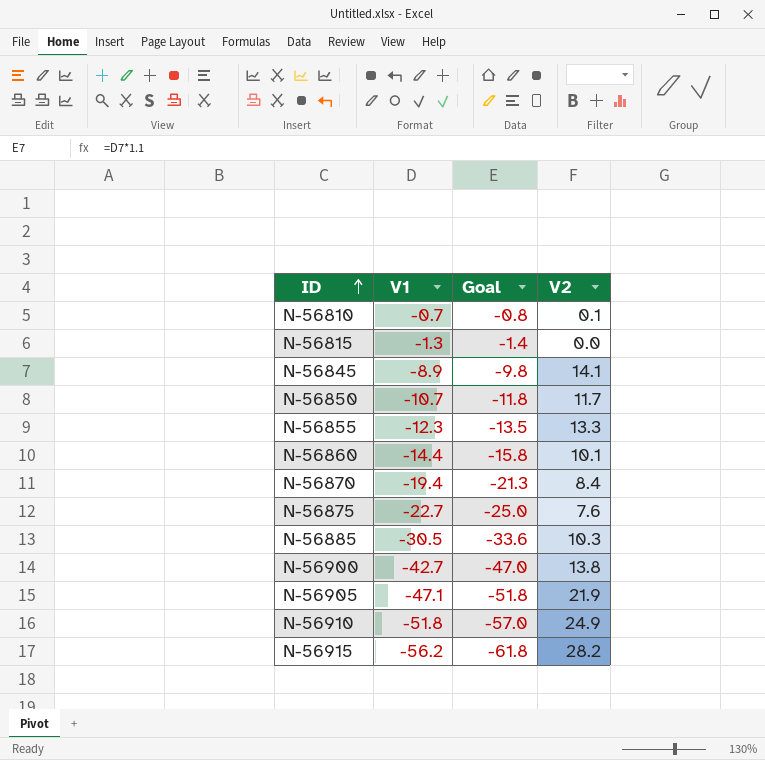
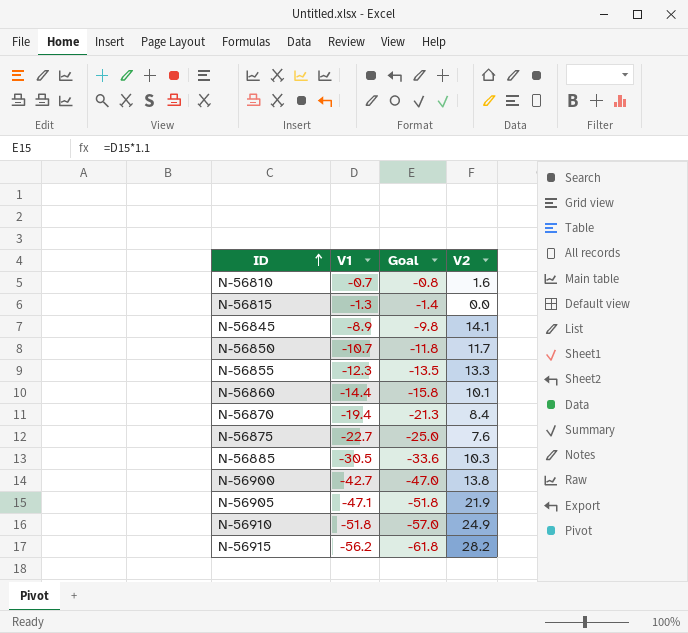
N-56810 | V2: 0.1 -> 1.6

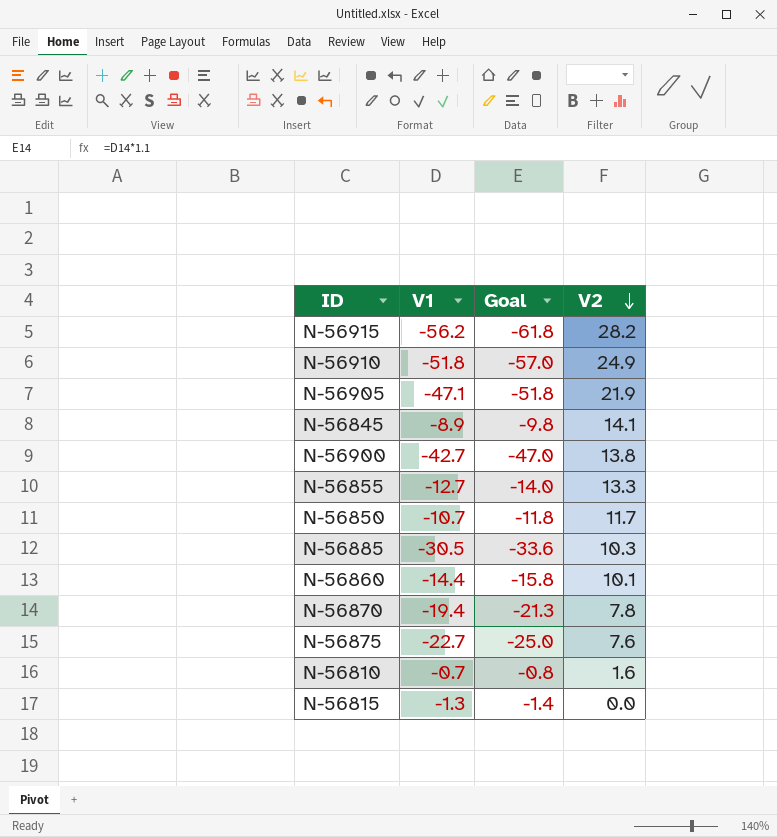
row order: ID ascending -> V2 descending
N-56855 | V1: -12.3 -> -12.7
N-56855 | Goal: -13.5 -> -14.0
N-56870 | V2: 8.4 -> 7.8

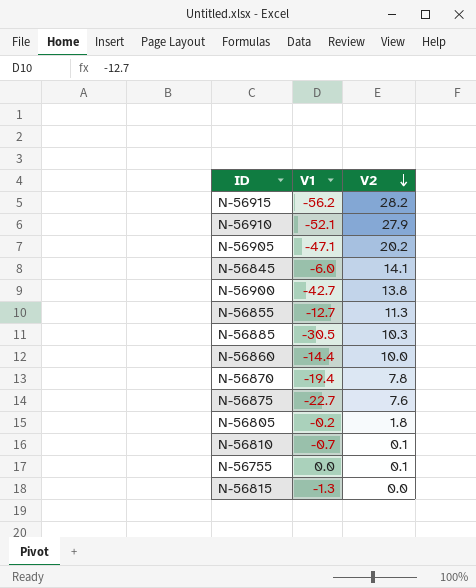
column Goal | formula: [V1] * 1.1 -> none
row N-56850: -10.7 | -11.8 | 11.7 -> none
N-56910 | V1: -51.8 -> -52.1
N-56910 | V2: 24.9 -> 27.9
N-56905 | V2: 21.9 -> 20.2
N-56845 | V1: -8.9 -> -6.0
N-56855 | V2: 13.3 -> 11.3
N-56860 | V2: 10.1 -> 10.0
row N-56805: none -> -0.2 | 1.8
N-56810 | V2: 1.6 -> 0.1
row N-56755: none -> 0.0 | 0.1

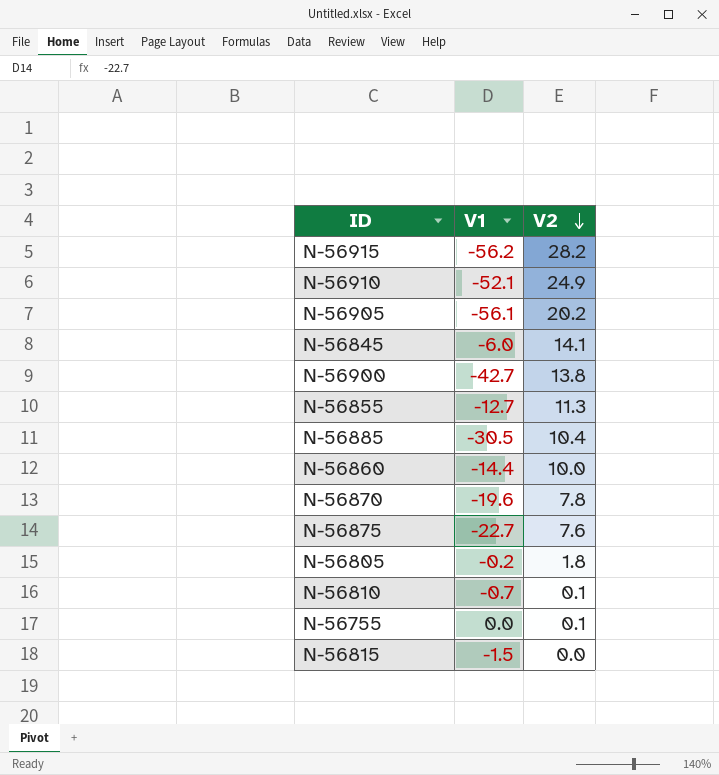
N-56910 | V2: 27.9 -> 24.9
N-56905 | V1: -47.1 -> -56.1
N-56885 | V2: 10.3 -> 10.4
N-56870 | V1: -19.4 -> -19.6
N-56815 | V1: -1.3 -> -1.5

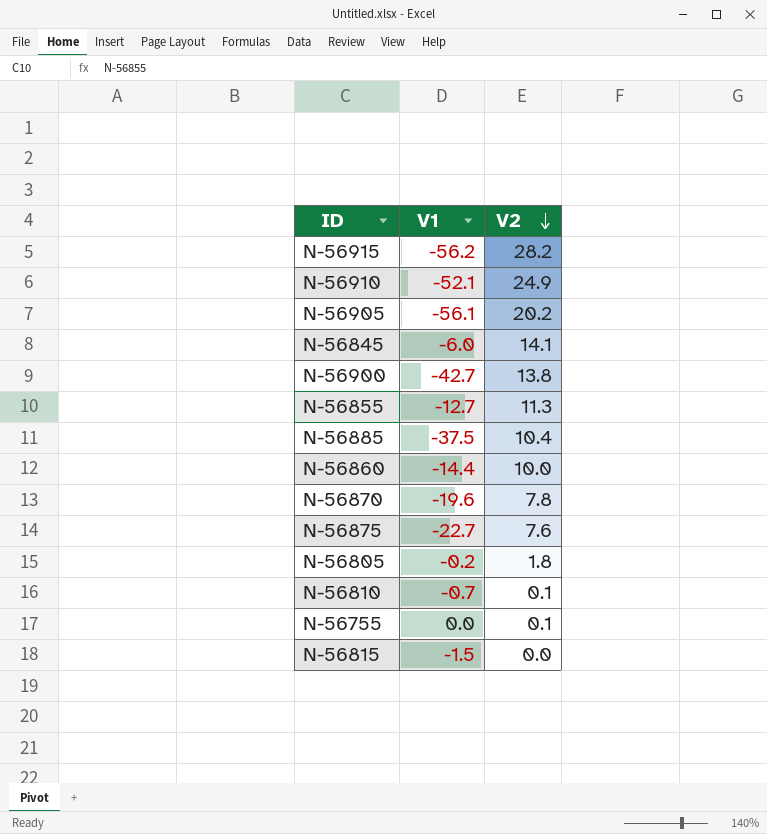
N-56885 | V1: -30.5 -> -37.5

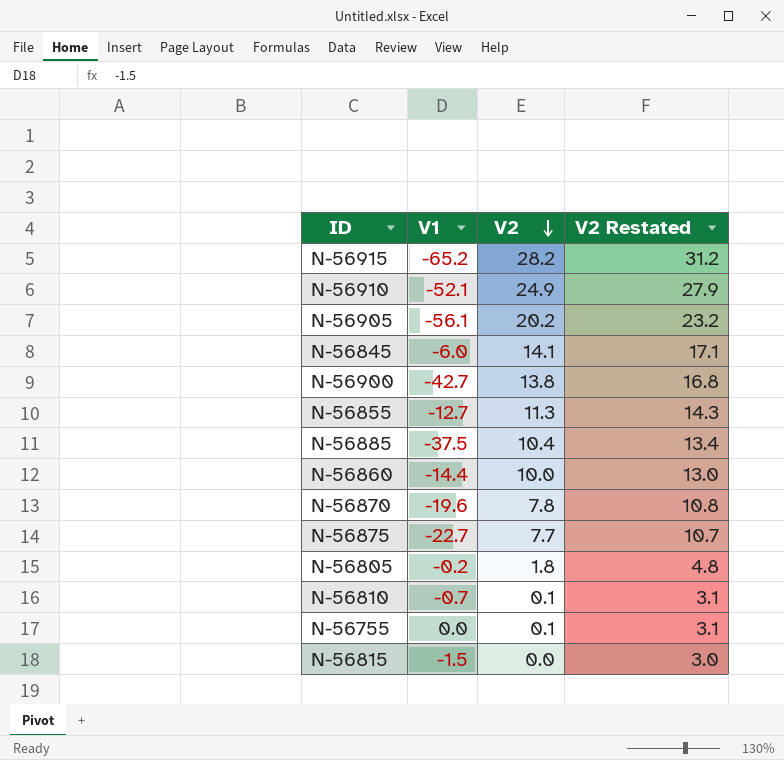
column V2 Restated | formula: none -> [V2] + 3
N-56915 | V1: -56.2 -> -65.2
N-56875 | V2: 7.6 -> 7.7

